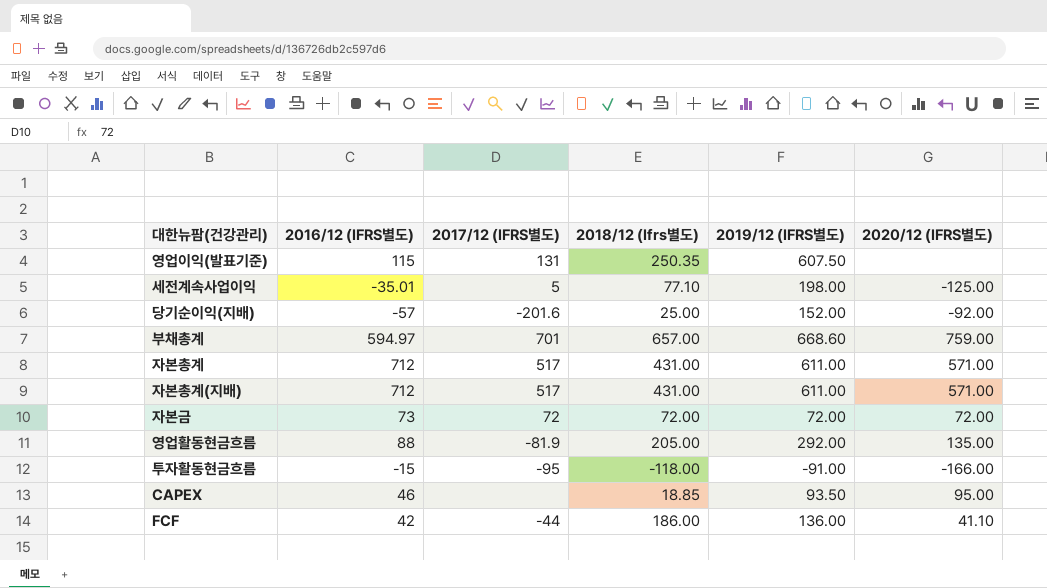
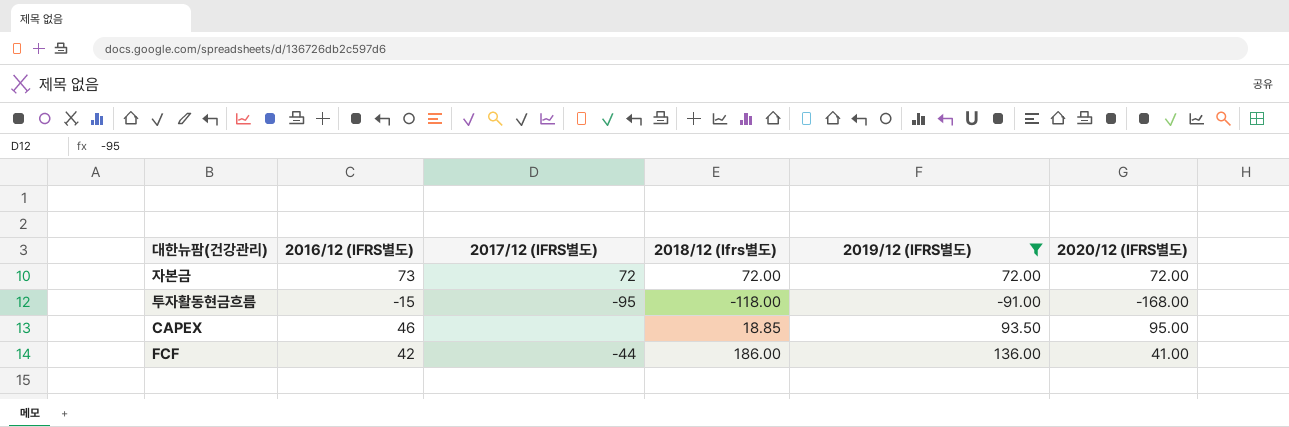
filter: none -> 2019/12 (IFRS별도) <= 136.00
투자활동현금흐름 | 2020/12 (IFRS별도): -166.00 -> -168.00
FCF | 2020/12 (IFRS별도): 41.10 -> 41.00

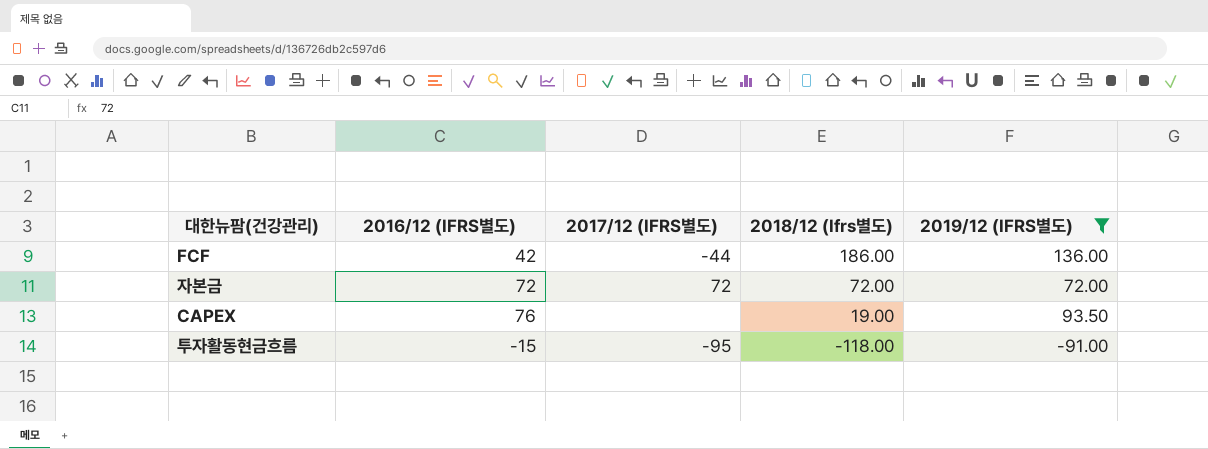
row order: none -> 2018/12 (Ifrs별도) descending
column 2020/12 (IFRS별도) | position: 6 -> none
자본금 | 2016/12 (IFRS별도): 73 -> 72
CAPEX | 2016/12 (IFRS별도): 46 -> 76
CAPEX | 2018/12 (Ifrs별도): 18.85 -> 19.00

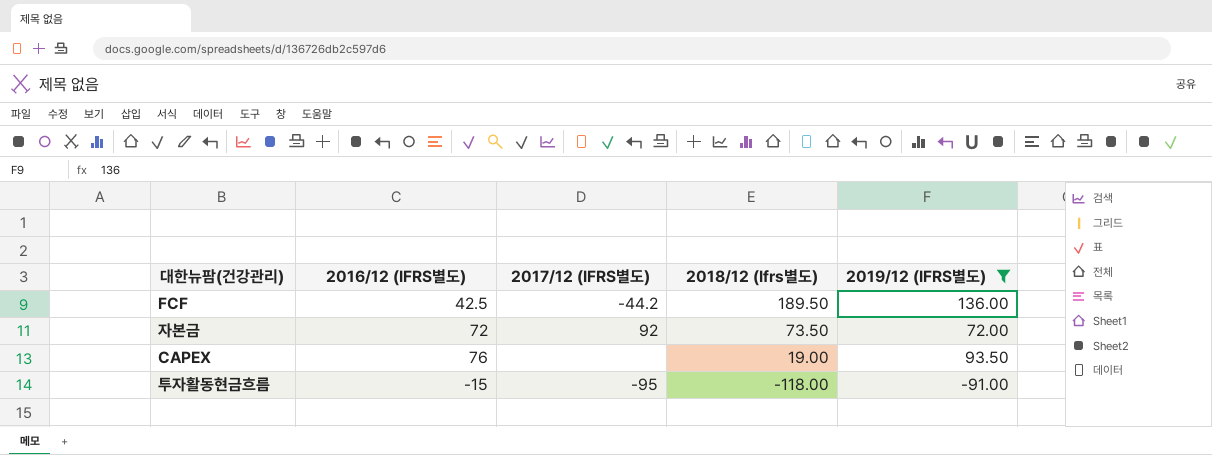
FCF | 2016/12 (IFRS별도): 42 -> 42.5
FCF | 2017/12 (IFRS별도): -44 -> -44.2
FCF | 2018/12 (Ifrs별도): 186.00 -> 189.50
자본금 | 2017/12 (IFRS별도): 72 -> 92
자본금 | 2018/12 (Ifrs별도): 72.00 -> 73.50

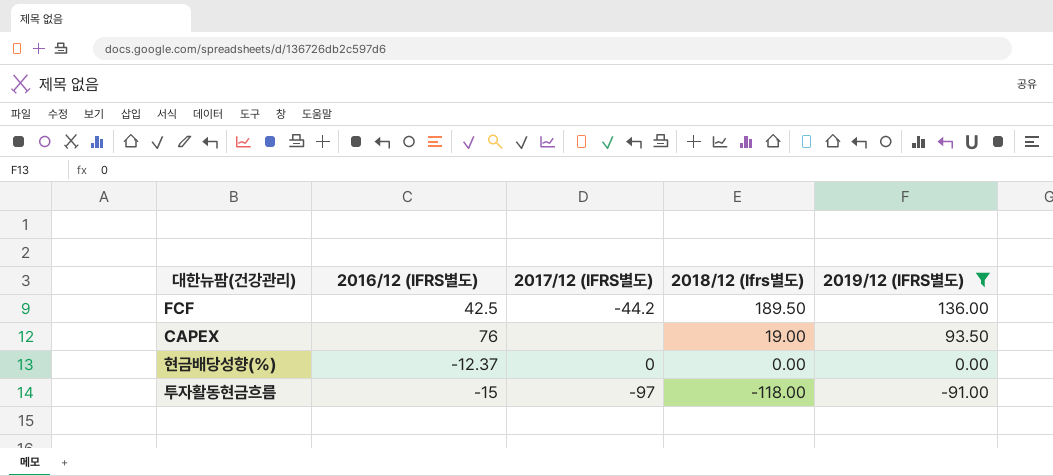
row 자본금: 72 | 92 | 73.50 | 72.00 -> none
row 현금배당성향(%): none -> -12.37 | 0 | 0.00 | 0.00
투자활동현금흐름 | 2017/12 (IFRS별도): -95 -> -97

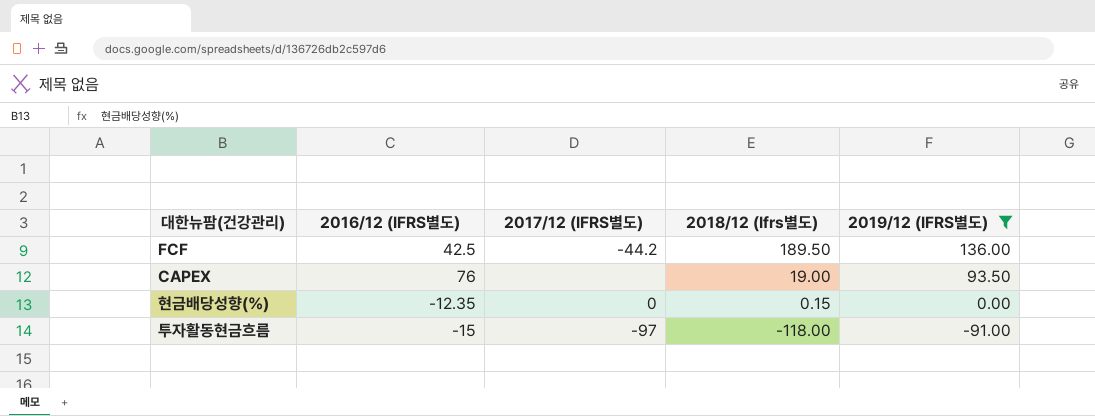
현금배당성향(%) | 2016/12 (IFRS별도): -12.37 -> -12.35
현금배당성향(%) | 2018/12 (Ifrs별도): 0.00 -> 0.15

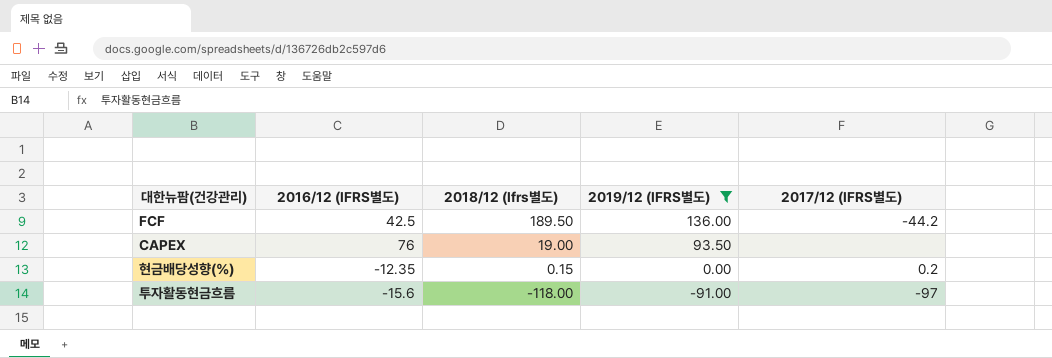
column 2017/12 (IFRS별도) | position: 3 -> 5
현금배당성향(%) | 2017/12 (IFRS별도): 0 -> 0.2
투자활동현금흐름 | 2016/12 (IFRS별도): -15 -> -15.6

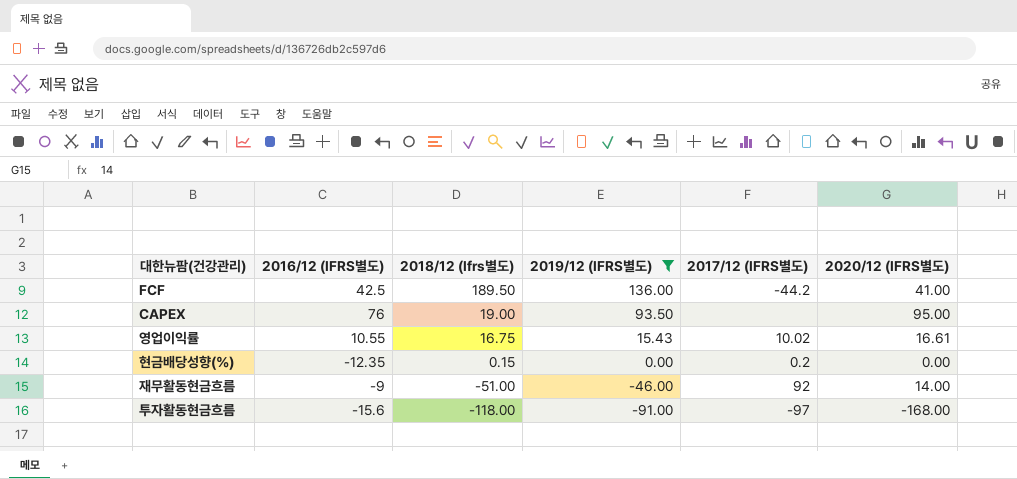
column 2020/12 (IFRS별도) | position: none -> 6
row 영업이익률: none -> 10.55 | 16.75 | 15.43 | 10.02 | 16.61
row 재무활동현금흐름: none -> -9 | -51.00 | -46.00 | 92 | 14.00

